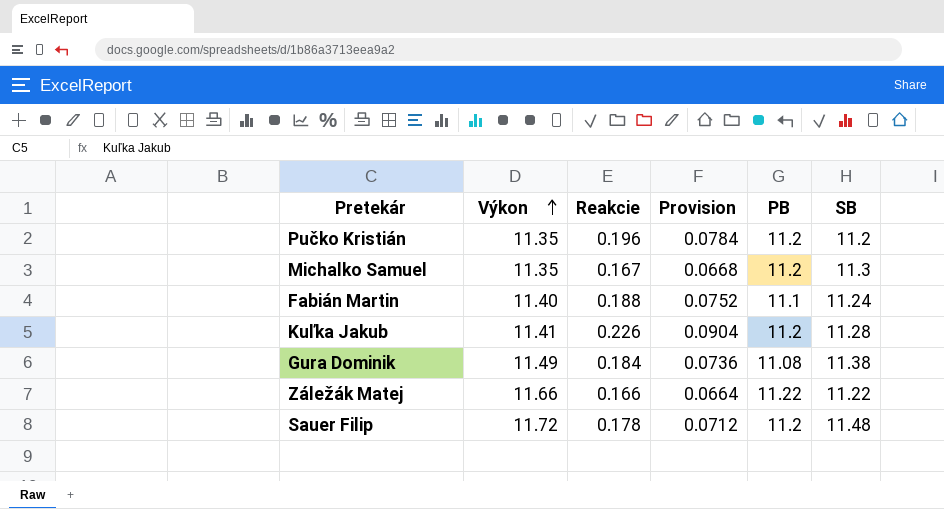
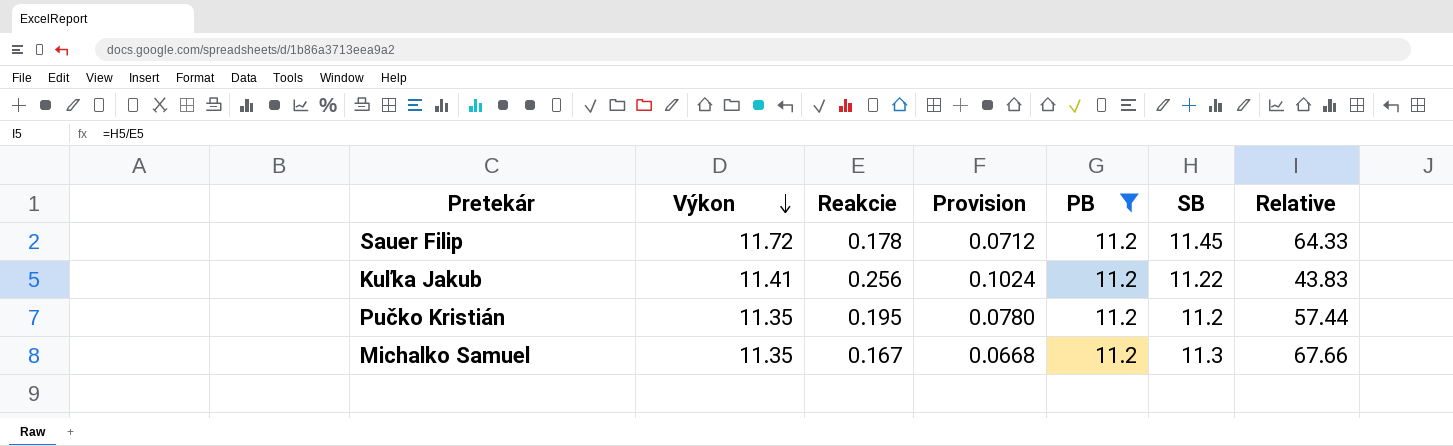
filter: none -> PB = 11.2
row order: Výkon ascending -> Výkon descending
column Relative | formula: none -> [SB] / [Reakcie]
Sauer Filip | SB: 11.48 -> 11.45
Kuľka Jakub | Reakcie: 0.226 -> 0.256
Kuľka Jakub | Provision: 0.0904 -> 0.1024
Kuľka Jakub | SB: 11.28 -> 11.22
Pučko Kristián | Reakcie: 0.196 -> 0.195
Pučko Kristián | Provision: 0.0784 -> 0.0780

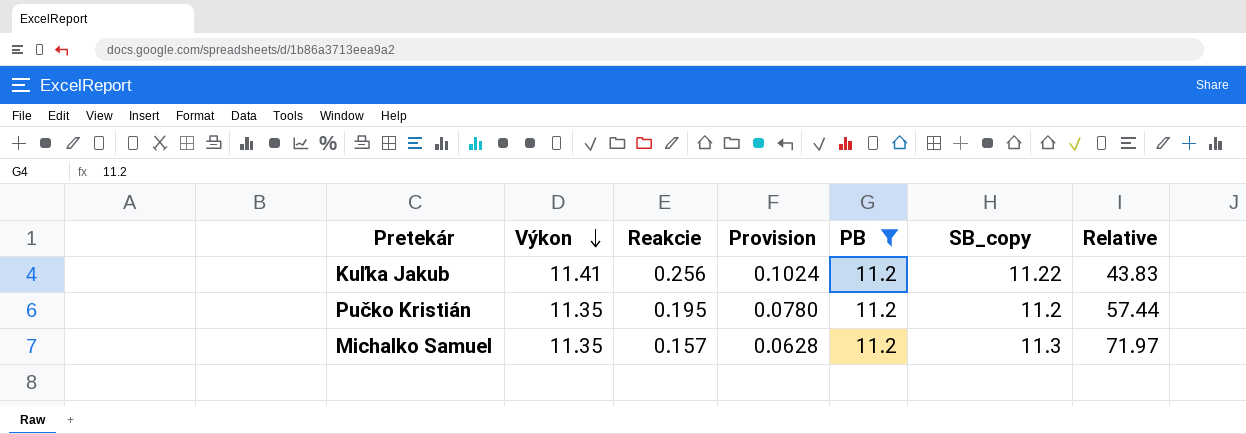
column name: SB -> SB_copy
row Sauer Filip: 11.72 | 0.178 | 0.0712 | 11.2 | 11.45 | 64.33 -> none
Michalko Samuel | Reakcie: 0.167 -> 0.157
Michalko Samuel | Provision: 0.0668 -> 0.0628
Michalko Samuel | Relative: 67.66 -> 71.97

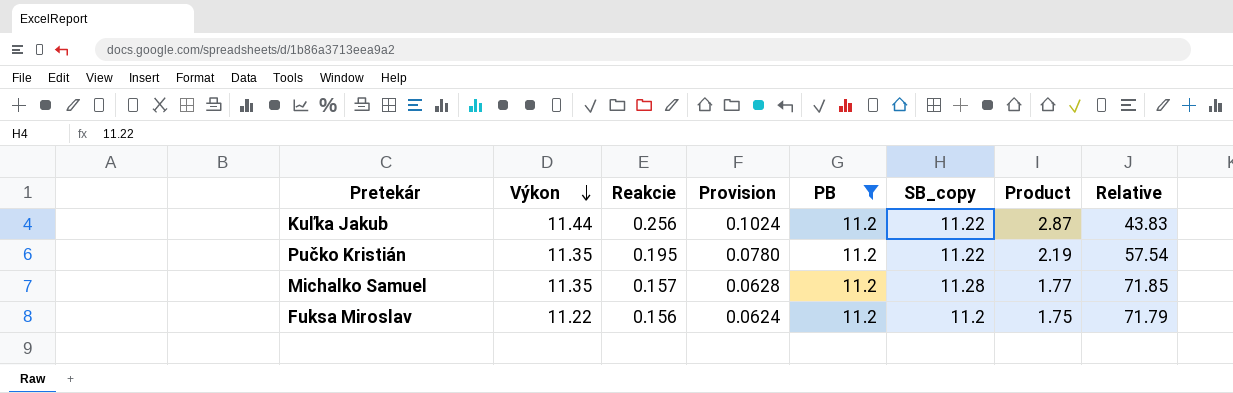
column Product | formula: none -> [Reakcie] * [SB_copy]
Kuľka Jakub | Výkon: 11.41 -> 11.44
Pučko Kristián | SB_copy: 11.2 -> 11.22
Pučko Kristián | Relative: 57.44 -> 57.54
Michalko Samuel | SB_copy: 11.3 -> 11.28
Michalko Samuel | Relative: 71.97 -> 71.85
row Fuksa Miroslav: none -> 11.22 | 0.156 | 0.0624 | 11.2 | 11.2 | 1.75 | 71.79

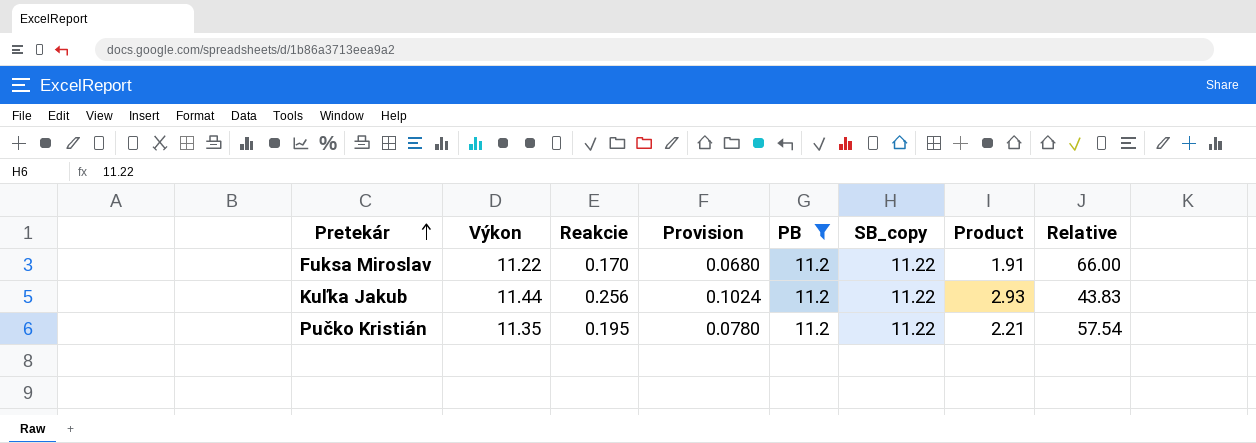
row order: Výkon descending -> Pretekár ascending
column Product | formula: [Reakcie] * [SB_copy] -> [Výkon] * [Reakcie]
row Michalko Samuel: 11.35 | 0.157 | 0.0628 | 11.2 | 11.28 | 1.77 | 71.85 -> none
Fuksa Miroslav | Reakcie: 0.156 -> 0.170
Fuksa Miroslav | Provision: 0.0624 -> 0.0680
Fuksa Miroslav | SB_copy: 11.2 -> 11.22
Fuksa Miroslav | Relative: 71.79 -> 66.00

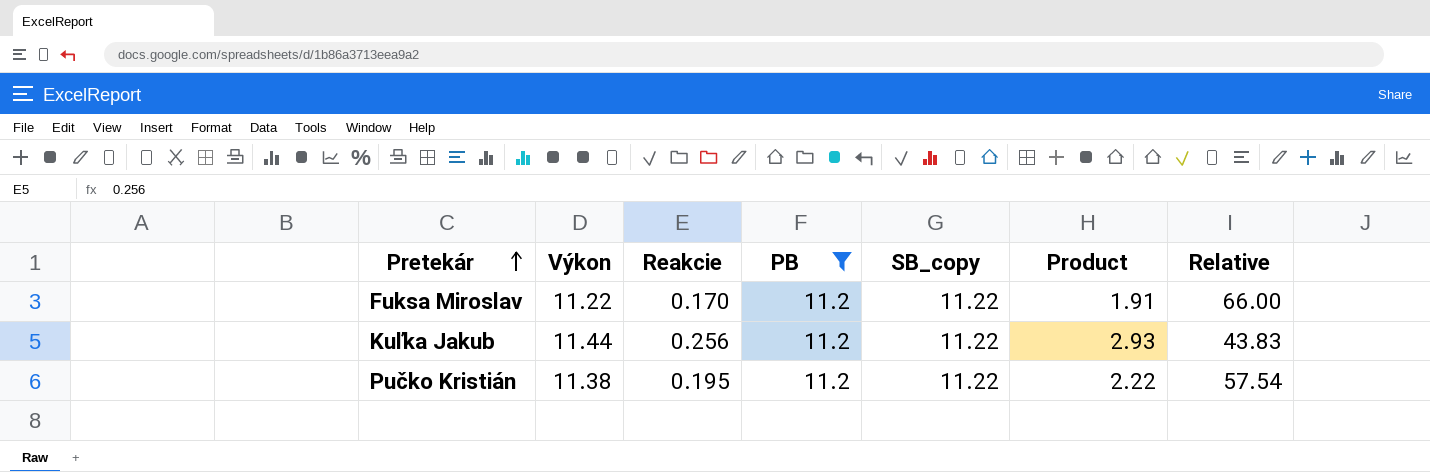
column Provision | formula: [Reakcie] * 0.4 -> none
Pučko Kristián | Výkon: 11.35 -> 11.38
Pučko Kristián | Product: 2.21 -> 2.22

